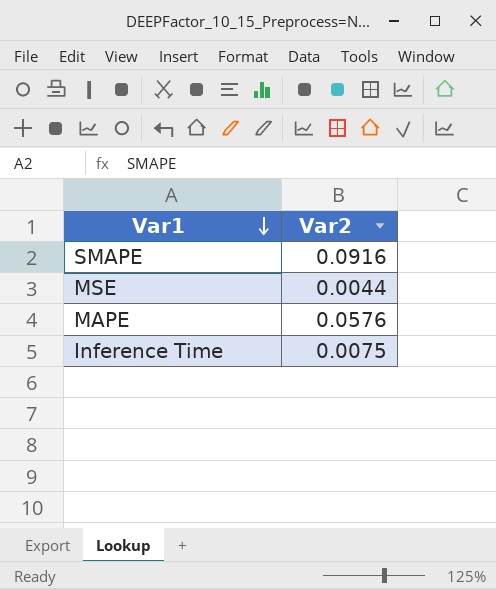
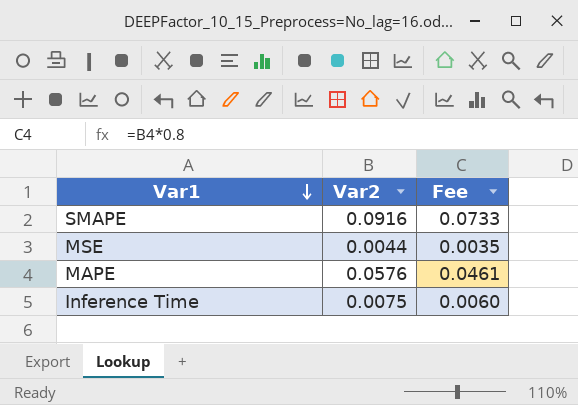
column Fee | formula: none -> [Var2] * 0.8

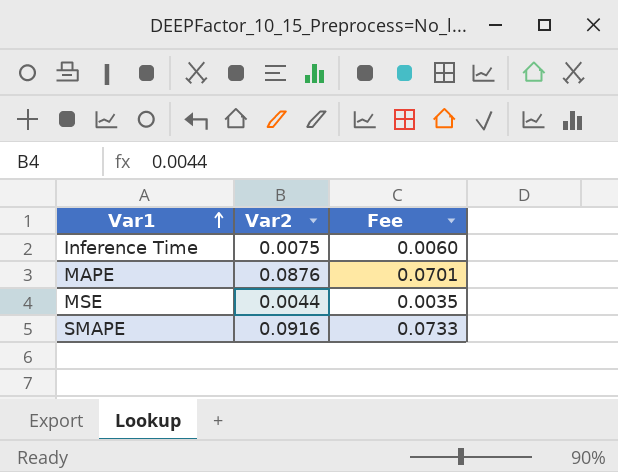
row order: Var1 descending -> Var1 ascending
MAPE | Var2: 0.0576 -> 0.0876
MAPE | Fee: 0.0461 -> 0.0701

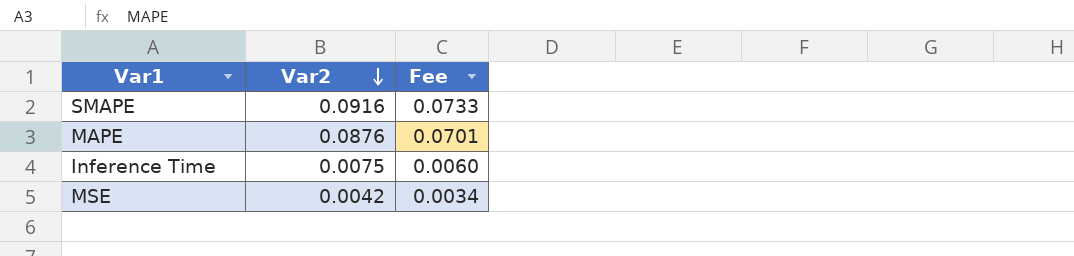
row order: Var1 ascending -> Var2 descending
MSE | Var2: 0.0044 -> 0.0042
MSE | Fee: 0.0035 -> 0.0034

